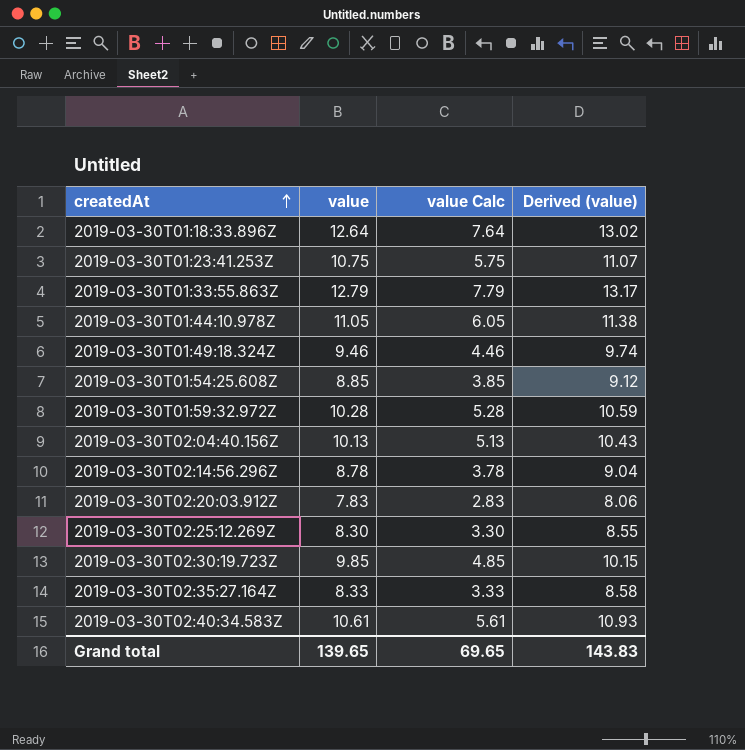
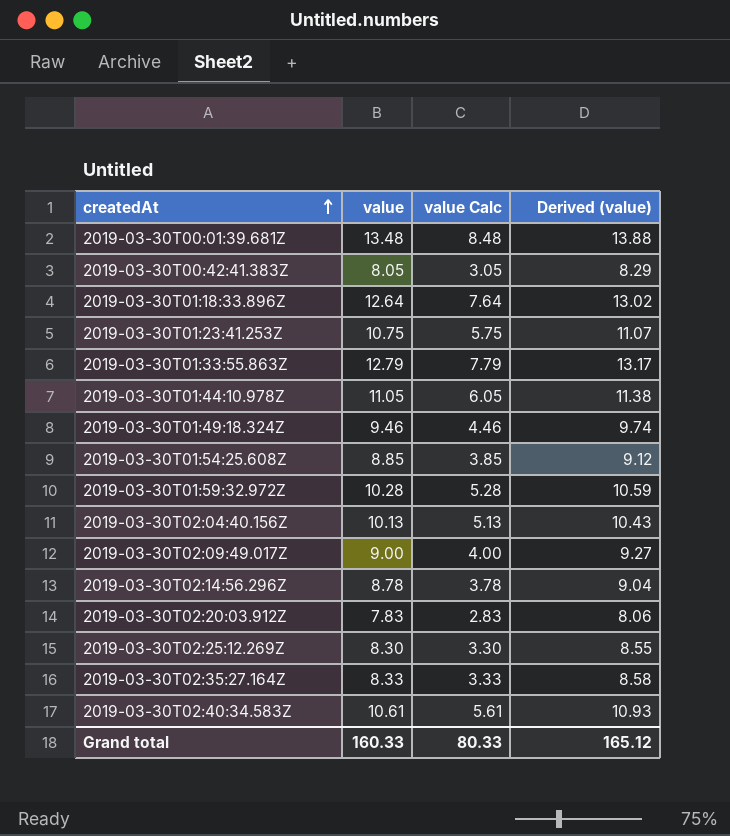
row 2019-03-30T02:30:19.723Z: 9.85 | 4.85 | 10.15 -> none
row 2019-03-30T00:01:39.681Z: none -> 13.48 | 8.48 | 13.88
row 2019-03-30T00:42:41.383Z: none -> 8.05 | 3.05 | 8.29
row 2019-03-30T02:09:49.017Z: none -> 9.00 | 4.00 | 9.27
Grand total | value: 139.65 -> 160.33
Grand total | value Calc: 69.65 -> 80.33
Grand total | Derived (value): 143.83 -> 165.12

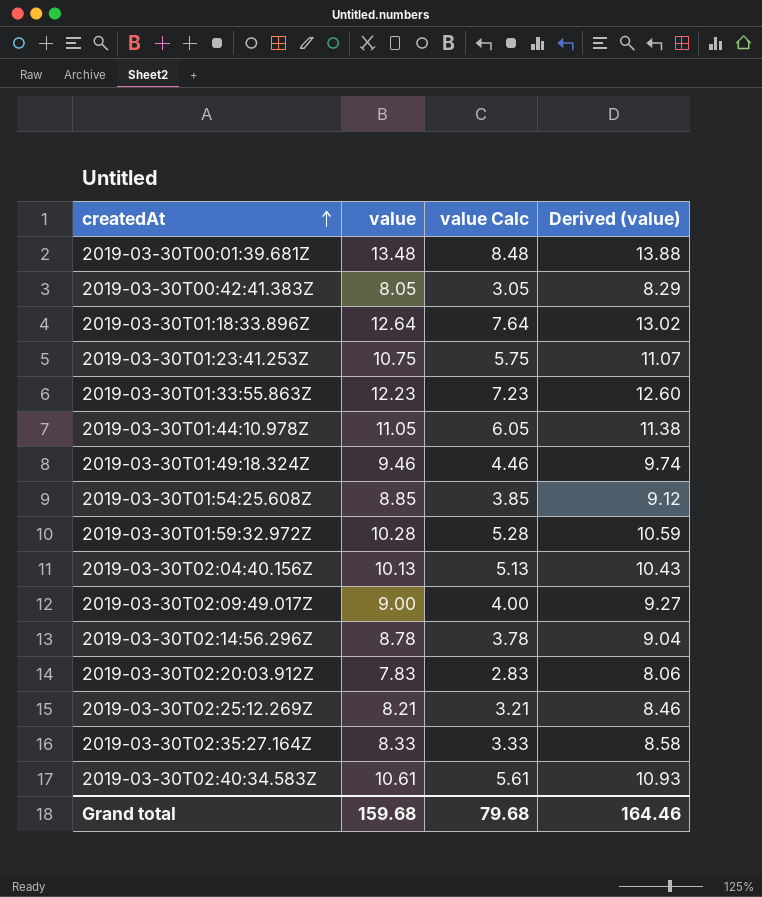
2019-03-30T01:33:55.863Z | value: 12.79 -> 12.23
2019-03-30T01:33:55.863Z | value Calc: 7.79 -> 7.23
2019-03-30T01:33:55.863Z | Derived (value): 13.17 -> 12.60
2019-03-30T02:25:12.269Z | value: 8.30 -> 8.21
2019-03-30T02:25:12.269Z | value Calc: 3.30 -> 3.21
2019-03-30T02:25:12.269Z | Derived (value): 8.55 -> 8.46
Grand total | value: 160.33 -> 159.68
Grand total | value Calc: 80.33 -> 79.68
Grand total | Derived (value): 165.12 -> 164.46

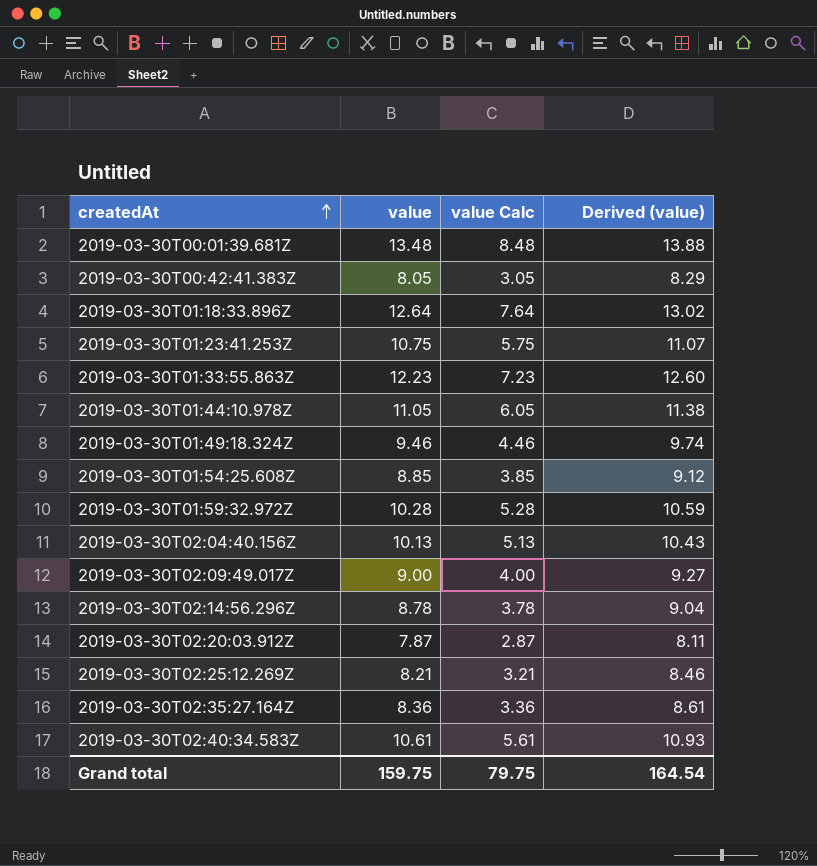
2019-03-30T02:20:03.912Z | value: 7.83 -> 7.87
2019-03-30T02:20:03.912Z | value Calc: 2.83 -> 2.87
2019-03-30T02:20:03.912Z | Derived (value): 8.06 -> 8.11
2019-03-30T02:35:27.164Z | value: 8.33 -> 8.36
2019-03-30T02:35:27.164Z | value Calc: 3.33 -> 3.36
2019-03-30T02:35:27.164Z | Derived (value): 8.58 -> 8.61
Grand total | value: 159.68 -> 159.75
Grand total | value Calc: 79.68 -> 79.75
Grand total | Derived (value): 164.46 -> 164.54

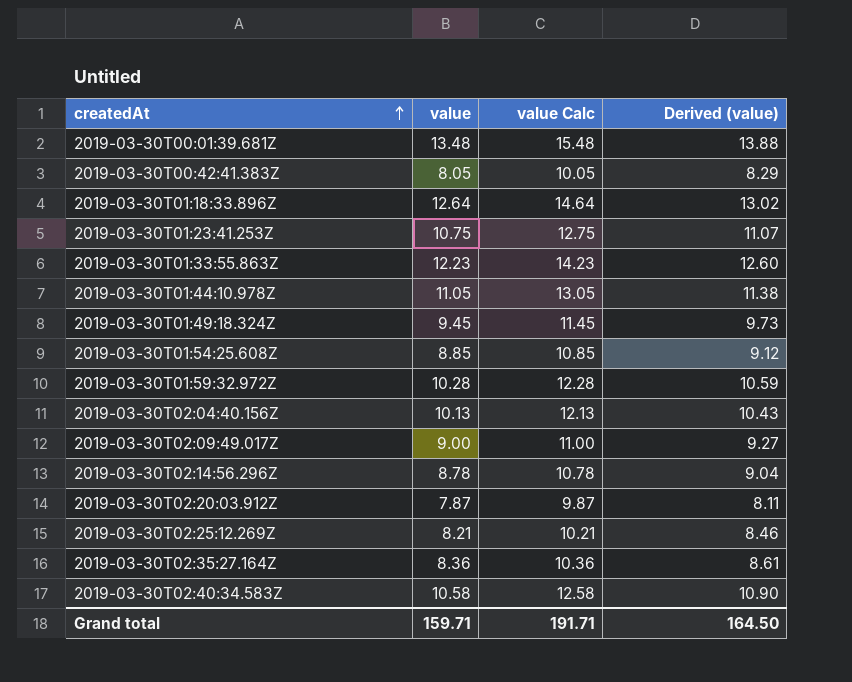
column value Calc | formula: [value] - 5 -> [value] + 2
2019-03-30T01:49:18.324Z | value: 9.46 -> 9.45
2019-03-30T01:49:18.324Z | Derived (value): 9.74 -> 9.73
2019-03-30T02:40:34.583Z | value: 10.61 -> 10.58
2019-03-30T02:40:34.583Z | Derived (value): 10.93 -> 10.90
Grand total | value: 159.75 -> 159.71
Grand total | value Calc: 79.75 -> 191.71
Grand total | Derived (value): 164.54 -> 164.50

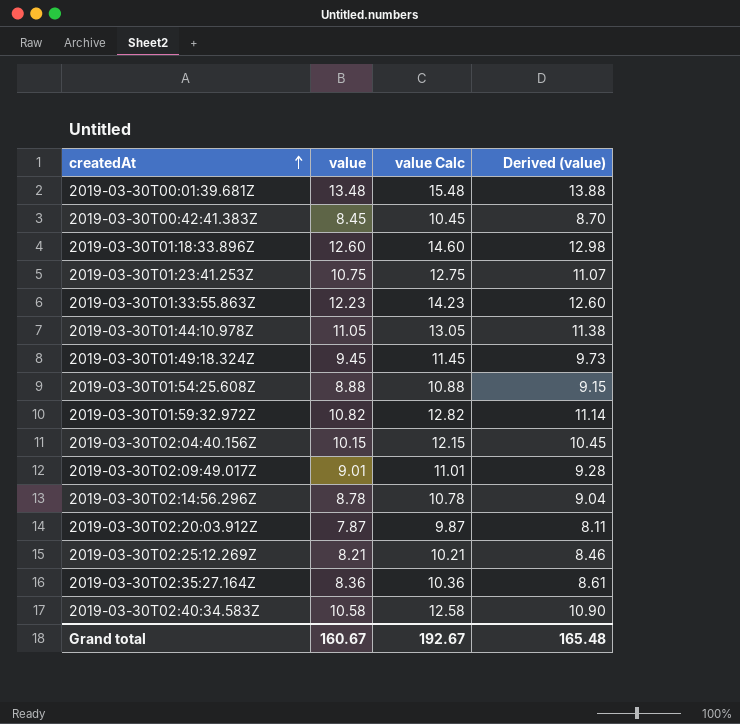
2019-03-30T00:42:41.383Z | value: 8.05 -> 8.45
2019-03-30T00:42:41.383Z | value Calc: 10.05 -> 10.45
2019-03-30T00:42:41.383Z | Derived (value): 8.29 -> 8.70
2019-03-30T01:18:33.896Z | value: 12.64 -> 12.60
2019-03-30T01:18:33.896Z | value Calc: 14.64 -> 14.60
2019-03-30T01:18:33.896Z | Derived (value): 13.02 -> 12.98
2019-03-30T01:54:25.608Z | value: 8.85 -> 8.88
2019-03-30T01:54:25.608Z | value Calc: 10.85 -> 10.88
2019-03-30T01:54:25.608Z | Derived (value): 9.12 -> 9.15
2019-03-30T01:59:32.972Z | value: 10.28 -> 10.82
2019-03-30T01:59:32.972Z | value Calc: 12.28 -> 12.82
2019-03-30T01:59:32.972Z | Derived (value): 10.59 -> 11.14
2019-03-30T02:04:40.156Z | value: 10.13 -> 10.15
2019-03-30T02:04:40.156Z | value Calc: 12.13 -> 12.15
2019-03-30T02:04:40.156Z | Derived (value): 10.43 -> 10.45
2019-03-30T02:09:49.017Z | value: 9.00 -> 9.01
2019-03-30T02:09:49.017Z | value Calc: 11.00 -> 11.01
2019-03-30T02:09:49.017Z | Derived (value): 9.27 -> 9.28
Grand total | value: 159.71 -> 160.67
Grand total | value Calc: 191.71 -> 192.67
Grand total | Derived (value): 164.50 -> 165.48

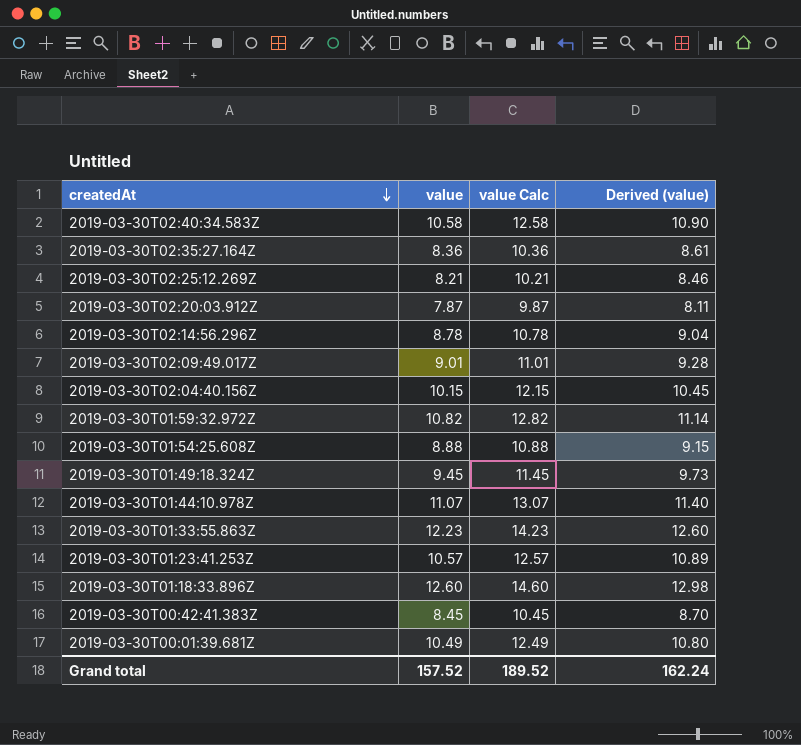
row order: createdAt ascending -> createdAt descending
2019-03-30T01:44:10.978Z | value: 11.05 -> 11.07
2019-03-30T01:44:10.978Z | value Calc: 13.05 -> 13.07
2019-03-30T01:44:10.978Z | Derived (value): 11.38 -> 11.40
2019-03-30T01:23:41.253Z | value: 10.75 -> 10.57
2019-03-30T01:23:41.253Z | value Calc: 12.75 -> 12.57
2019-03-30T01:23:41.253Z | Derived (value): 11.07 -> 10.89
2019-03-30T00:01:39.681Z | value: 13.48 -> 10.49
2019-03-30T00:01:39.681Z | value Calc: 15.48 -> 12.49
2019-03-30T00:01:39.681Z | Derived (value): 13.88 -> 10.80
Grand total | value: 160.67 -> 157.52
Grand total | value Calc: 192.67 -> 189.52
Grand total | Derived (value): 165.48 -> 162.24

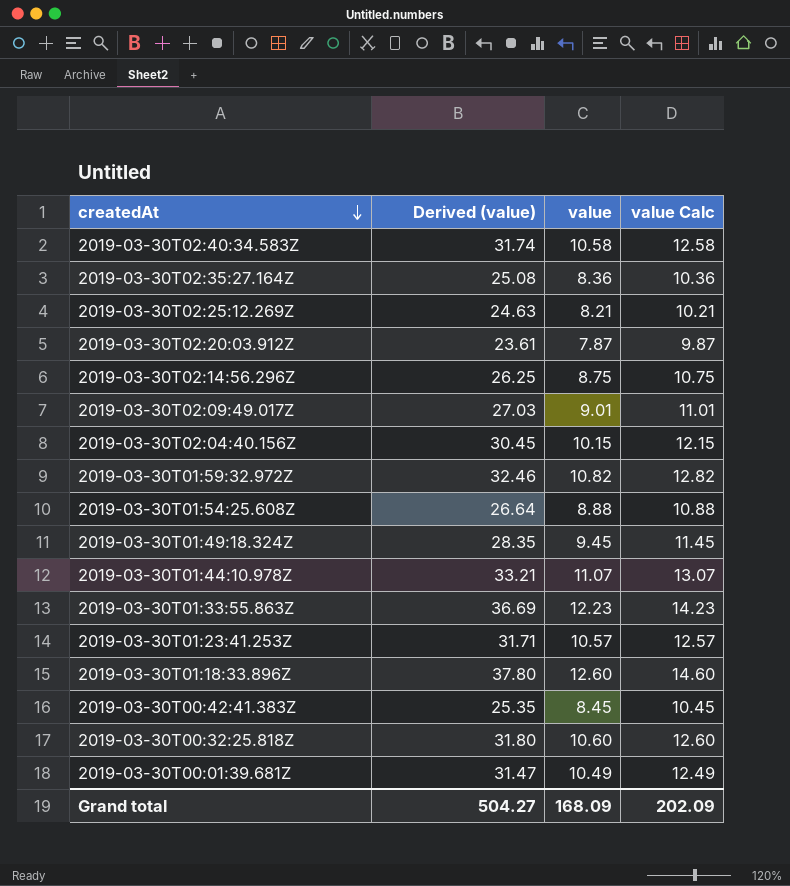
column Derived (value) | formula: [value] * 1.03 -> [value] * 3
column Derived (value) | position: 4 -> 2
2019-03-30T02:14:56.296Z | value: 8.78 -> 8.75
2019-03-30T02:14:56.296Z | value Calc: 10.78 -> 10.75
row 2019-03-30T00:32:25.818Z: none -> 31.80 | 10.60 | 12.60
Grand total | Derived (value): 162.24 -> 504.27
Grand total | value: 157.52 -> 168.09
Grand total | value Calc: 189.52 -> 202.09

